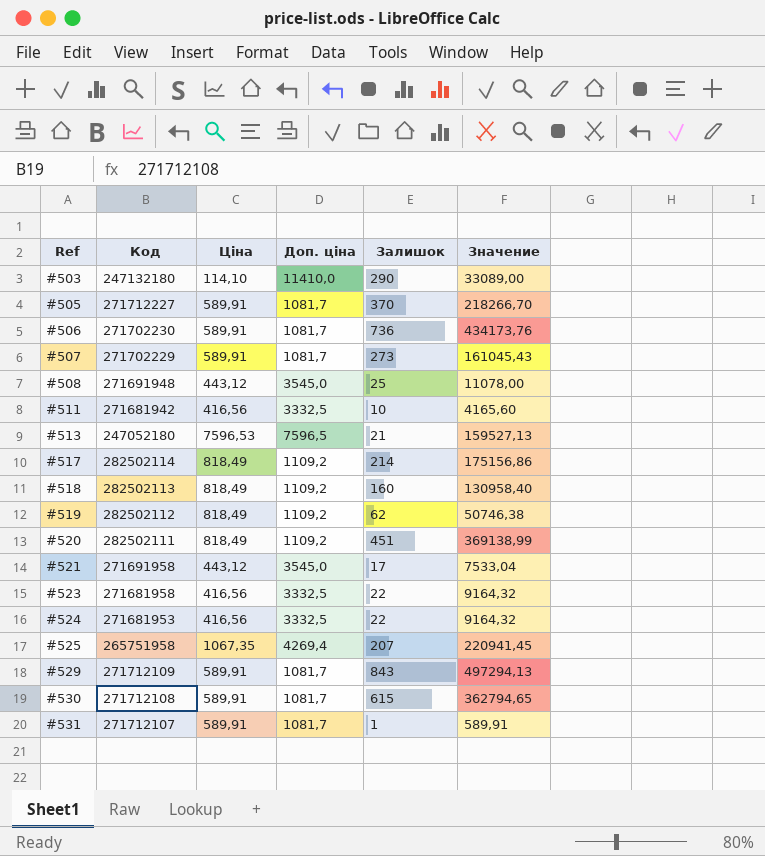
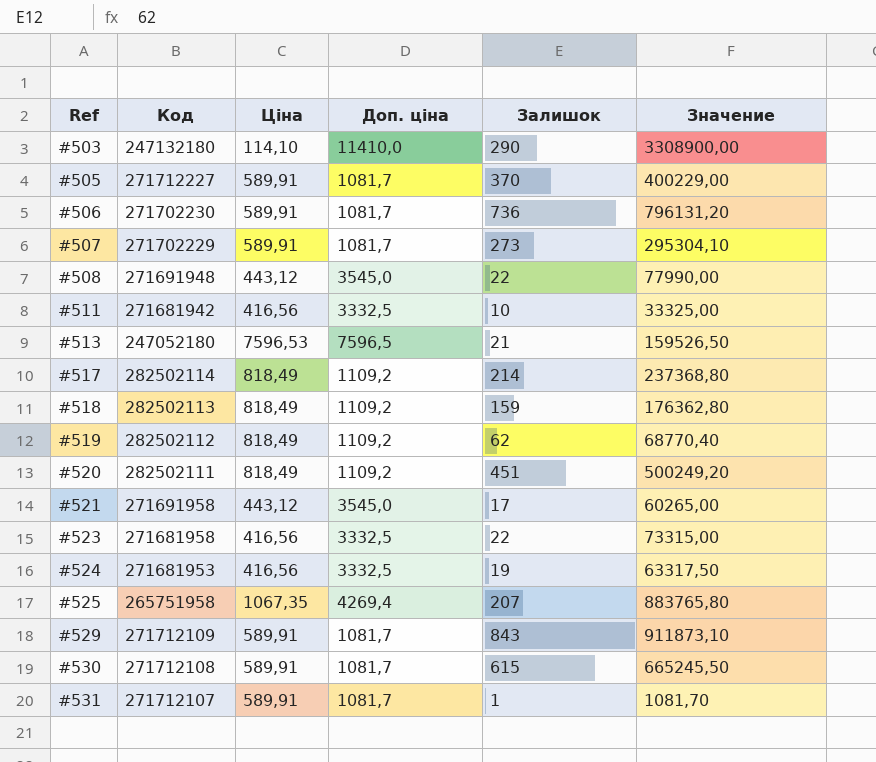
column Значение | formula: [Ціна] * [Залишок] -> [Доп. ціна] * [Залишок]
#508 | Залишок: 25 -> 22
#518 | Залишок: 160 -> 159
#524 | Залишок: 22 -> 19

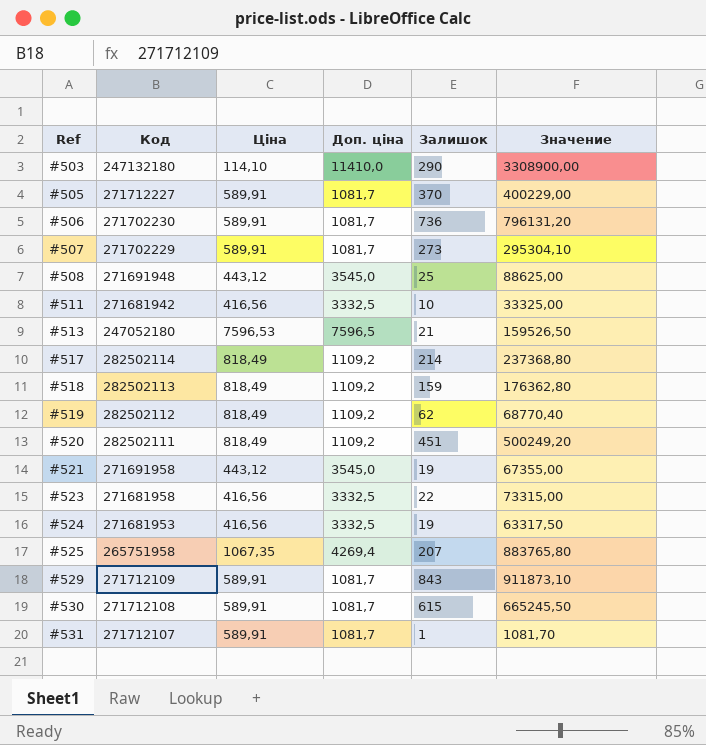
#508 | Залишок: 22 -> 25
#508 | Значение: 77990,00 -> 88625,00
#521 | Залишок: 17 -> 19
#521 | Значение: 60265,00 -> 67355,00

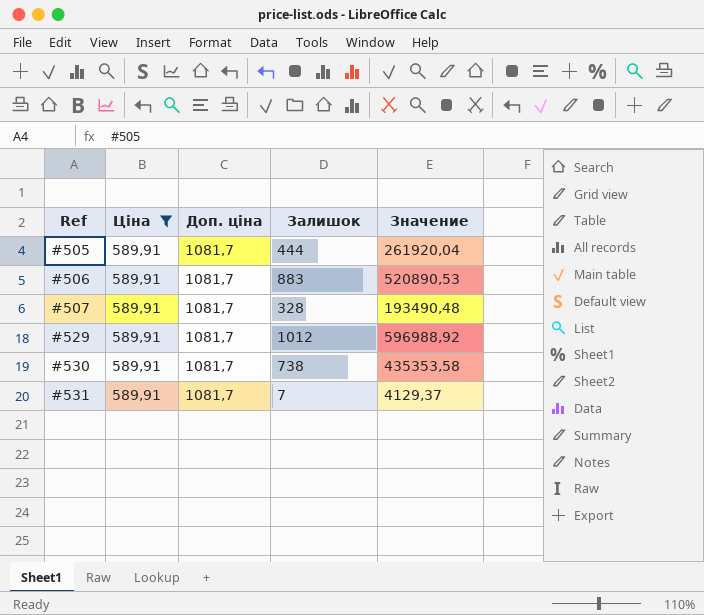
filter: none -> Ціна = 589,91
column Код | position: 2 -> none
column Значение | formula: [Доп. ціна] * [Залишок] -> [Ціна] * [Залишок]
#505 | Залишок: 370 -> 444
#506 | Залишок: 736 -> 883
#507 | Залишок: 273 -> 328
#529 | Залишок: 843 -> 1012
#530 | Залишок: 615 -> 738
#531 | Залишок: 1 -> 7

